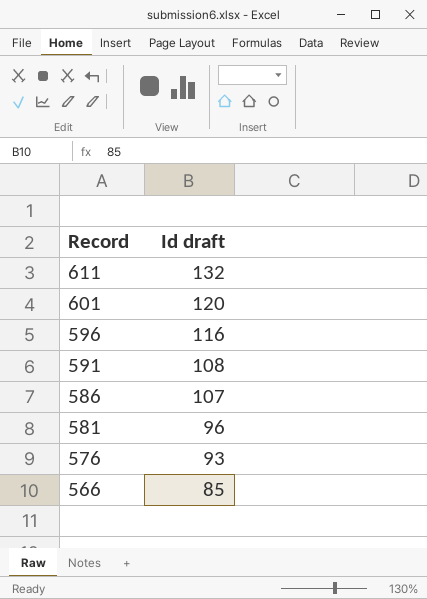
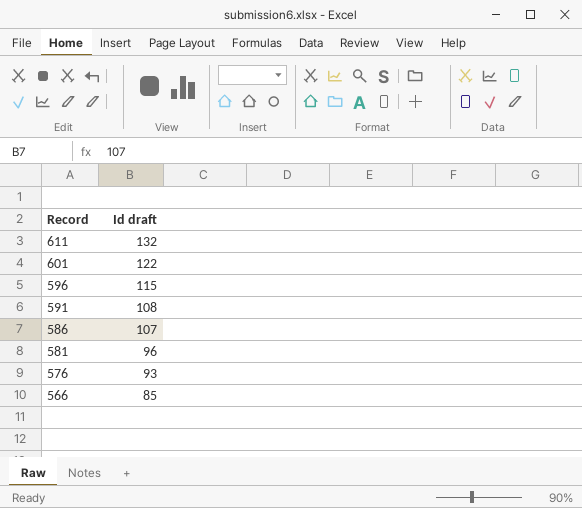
601 | Id draft: 120 -> 122
596 | Id draft: 116 -> 115

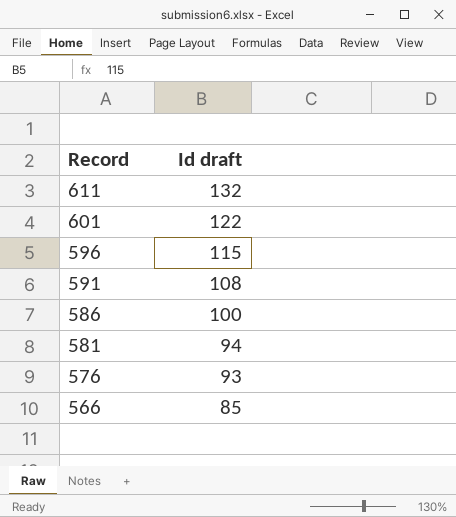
586 | Id draft: 107 -> 100
581 | Id draft: 96 -> 94

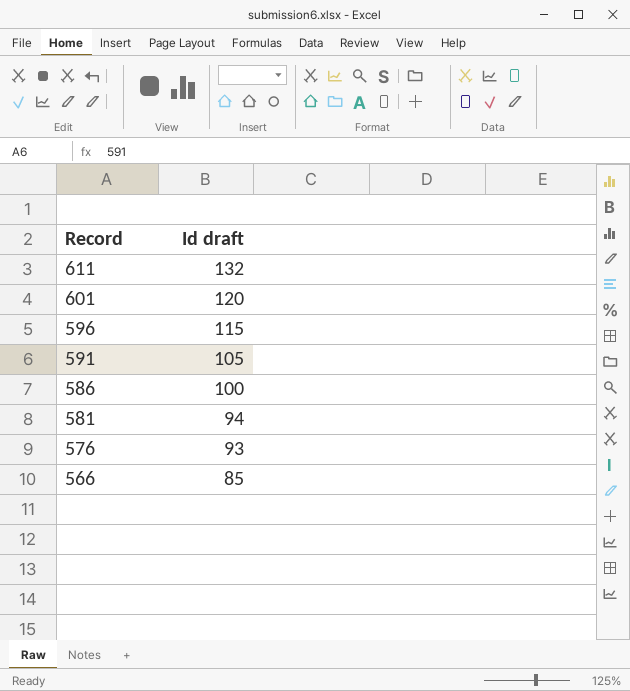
601 | Id draft: 122 -> 120
591 | Id draft: 108 -> 105

